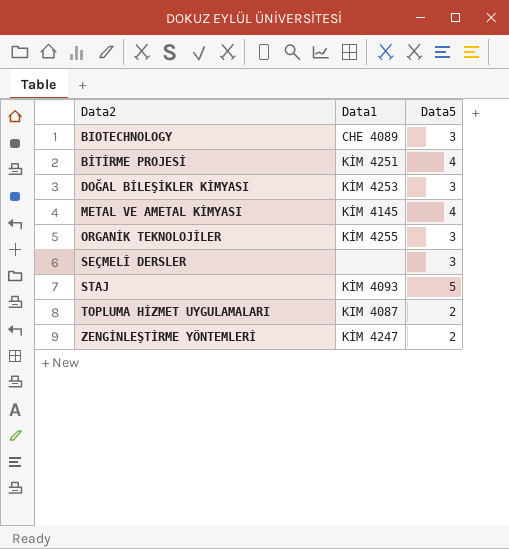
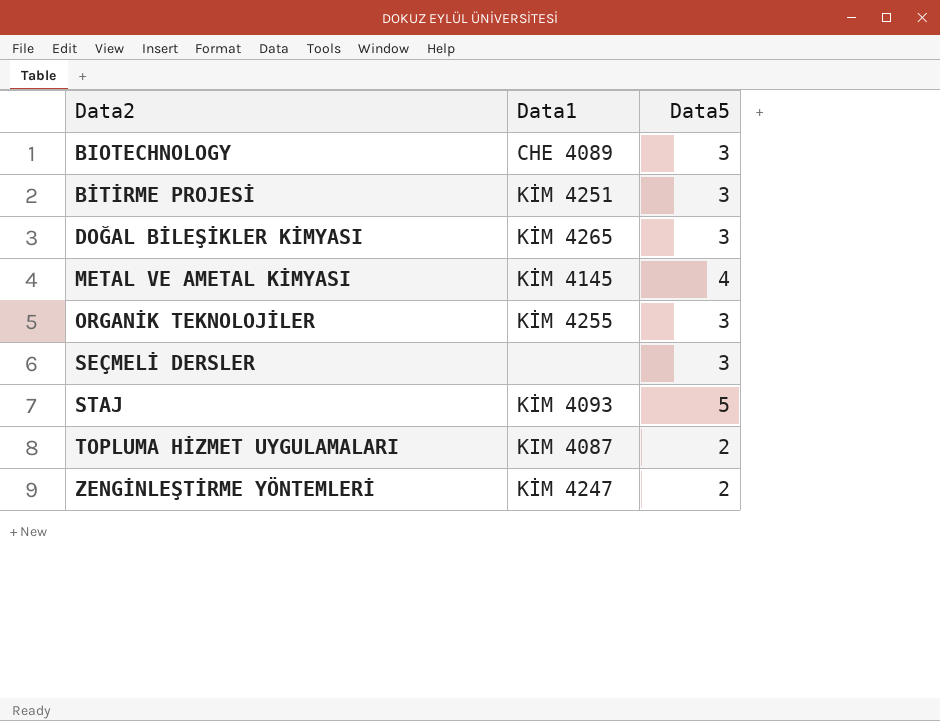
BİTİRME PROJESİ | Data5: 4 -> 3
DOĞAL BİLEŞİKLER KİMYASI | Data1: KİM 4253 -> KİM 4265

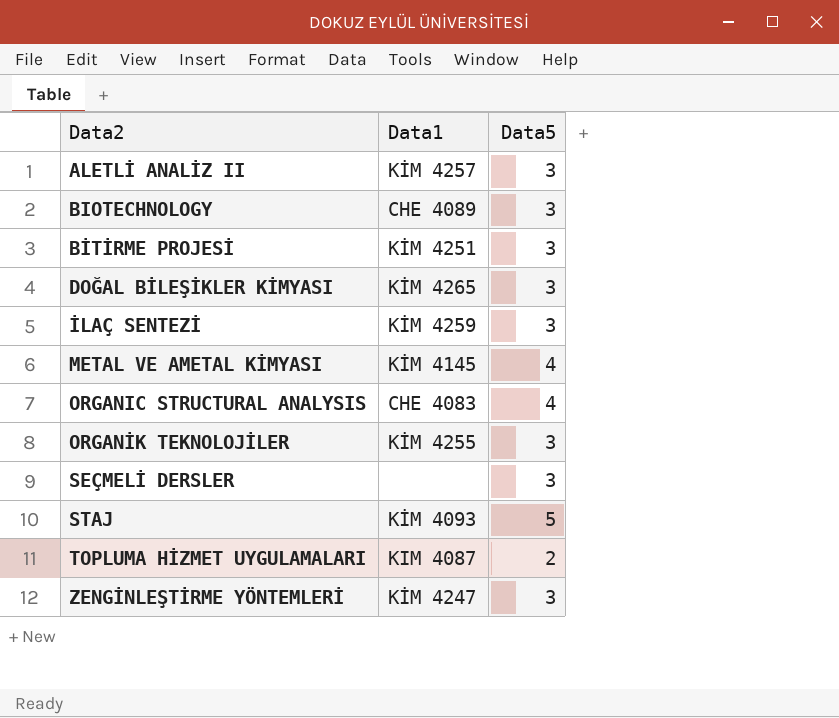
row ALETLİ ANALİZ II: none -> KİM 4257 | 3
row İLAÇ SENTEZİ: none -> KİM 4259 | 3
row ORGANIC STRUCTURAL ANALYSIS: none -> CHE 4083 | 4
ZENGİNLEŞTİRME YÖNTEMLERİ | Data5: 2 -> 3

